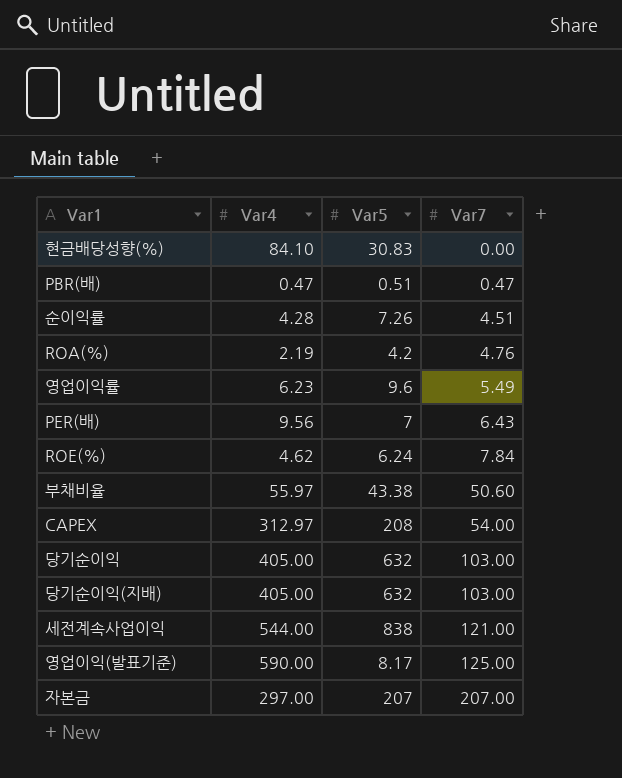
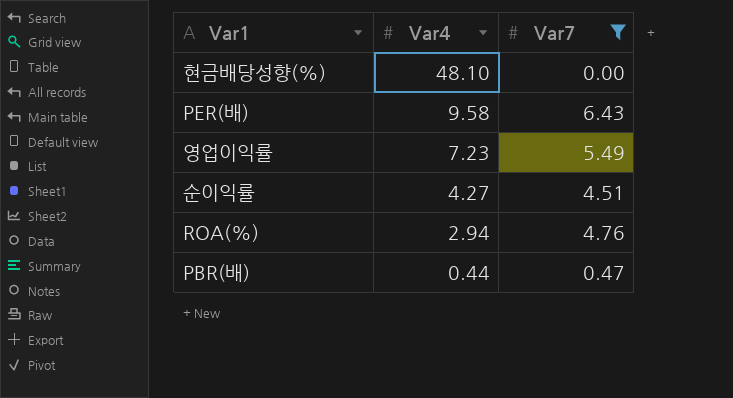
filter: none -> Var7 <= 6.43
row order: Var7 ascending -> Var4 descending
column Var5 | position: 3 -> none
현금배당성향(%) | Var4: 84.10 -> 48.10
PER(배) | Var4: 9.56 -> 9.58
영업이익률 | Var4: 6.23 -> 7.23
순이익률 | Var4: 4.28 -> 4.27
ROA(%) | Var4: 2.19 -> 2.94
PBR(배) | Var4: 0.47 -> 0.44

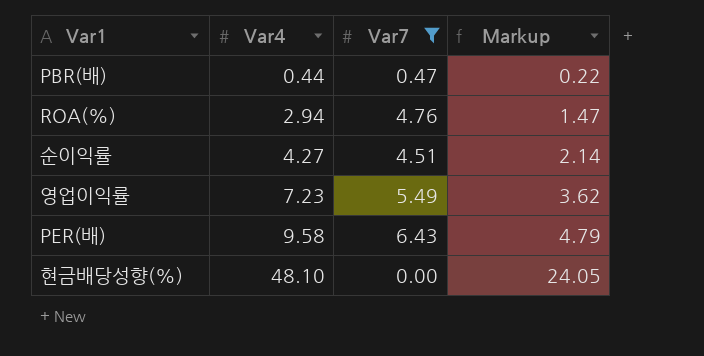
row order: Var4 descending -> Var4 ascending
column Markup | formula: none -> [Var4] * 0.5

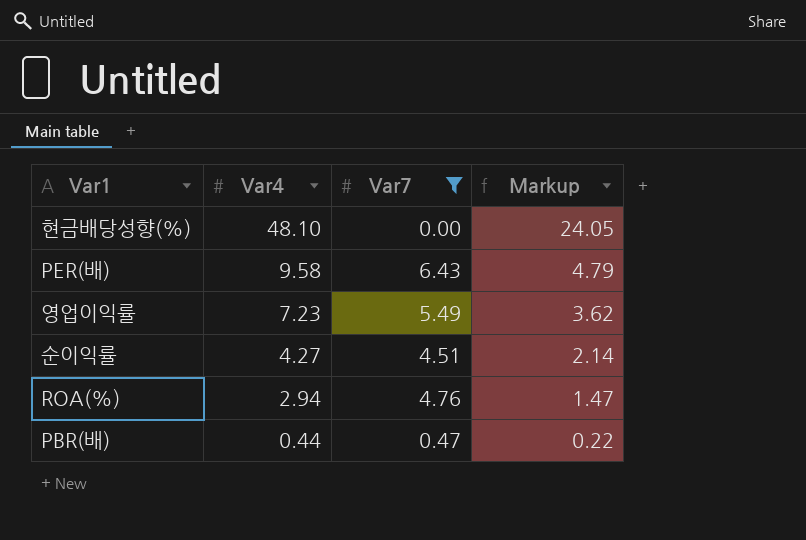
row order: Var4 ascending -> Var4 descending

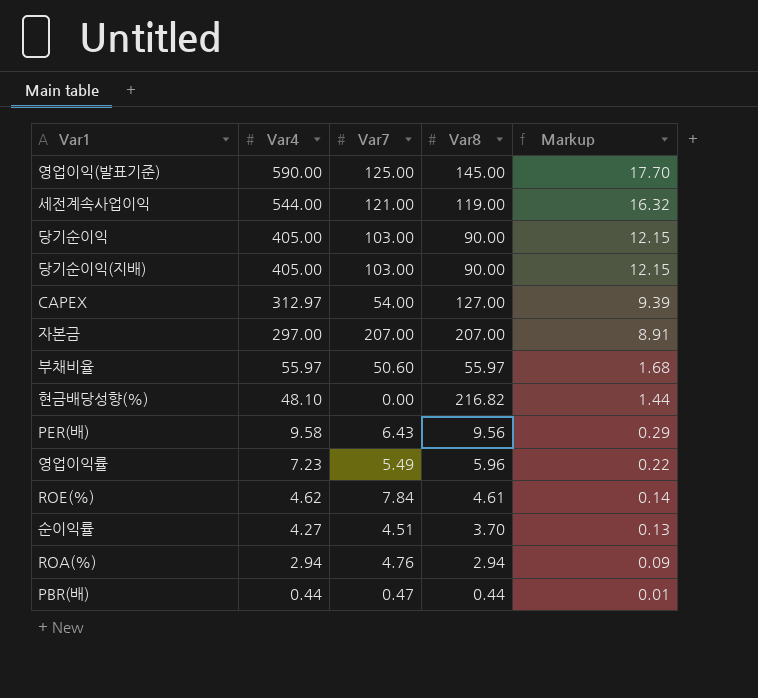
filter: Var7 <= 6.43 -> none
column Var8 | position: none -> 4
column Markup | formula: [Var4] * 0.5 -> [Var4] * 0.03

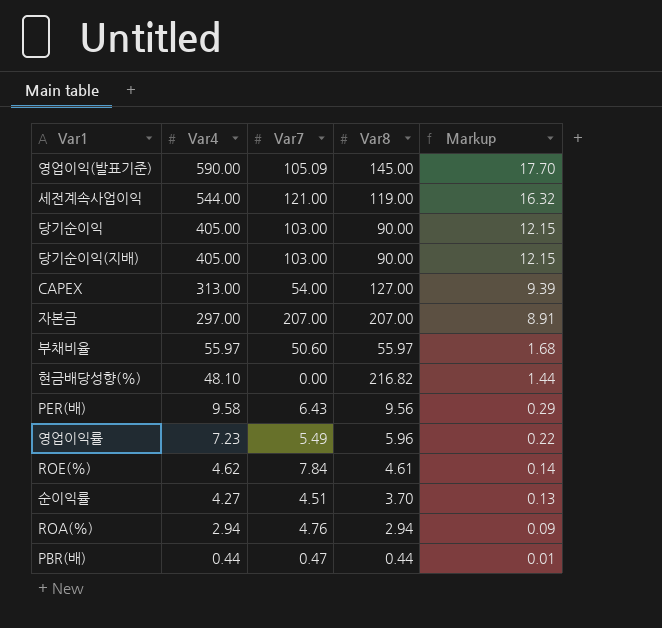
영업이익(발표기준) | Var7: 125.00 -> 105.09
CAPEX | Var4: 312.97 -> 313.00

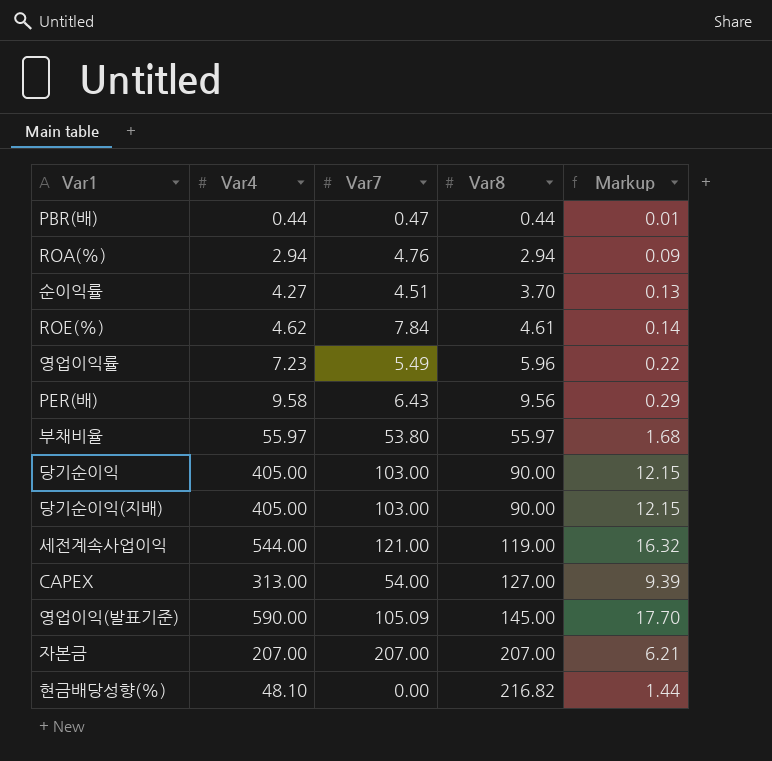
row order: Var4 descending -> Var8 ascending
부채비율 | Var7: 50.60 -> 53.80
자본금 | Var4: 297.00 -> 207.00
자본금 | Markup: 8.91 -> 6.21

